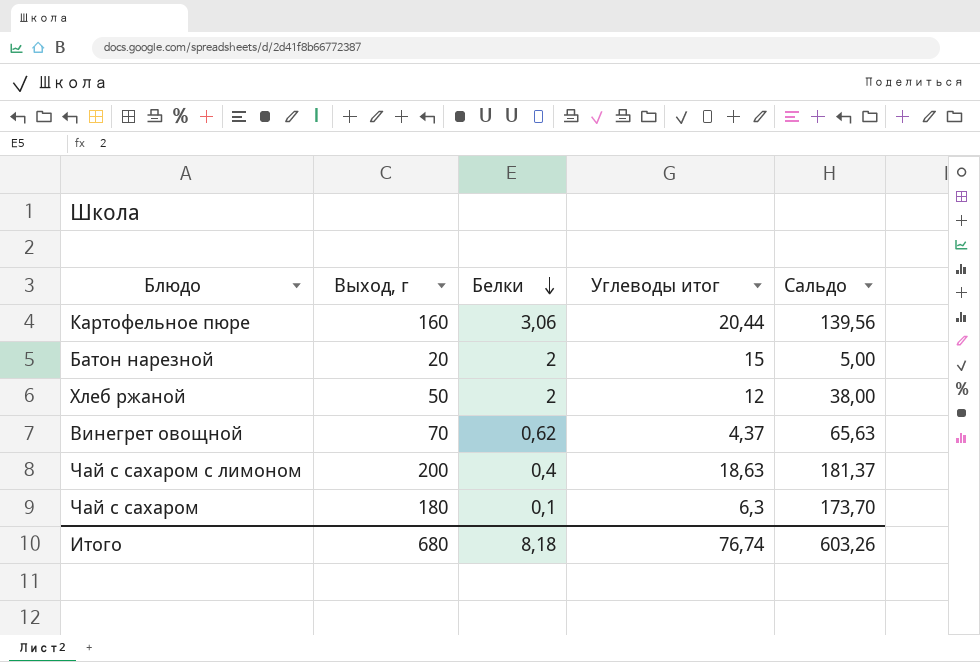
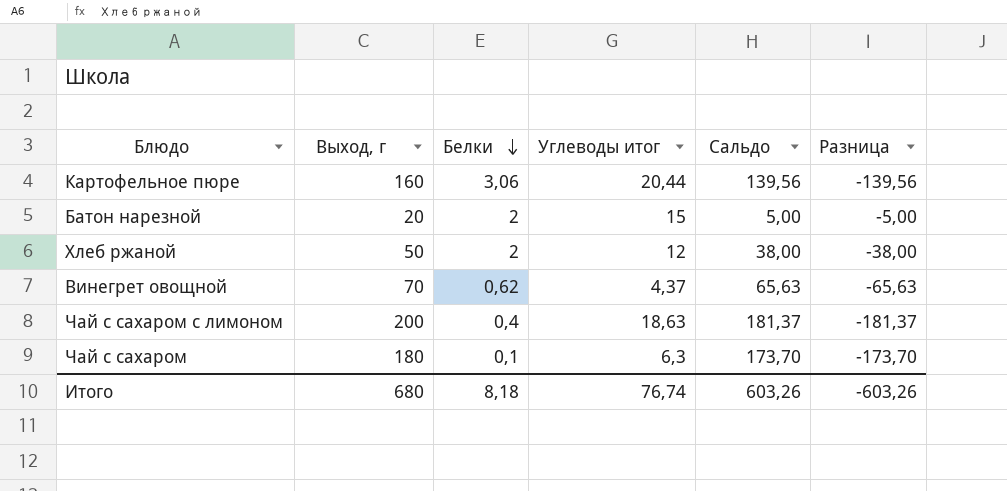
column Разница | formula: none -> [Углеводы итог] - [Выход, г]

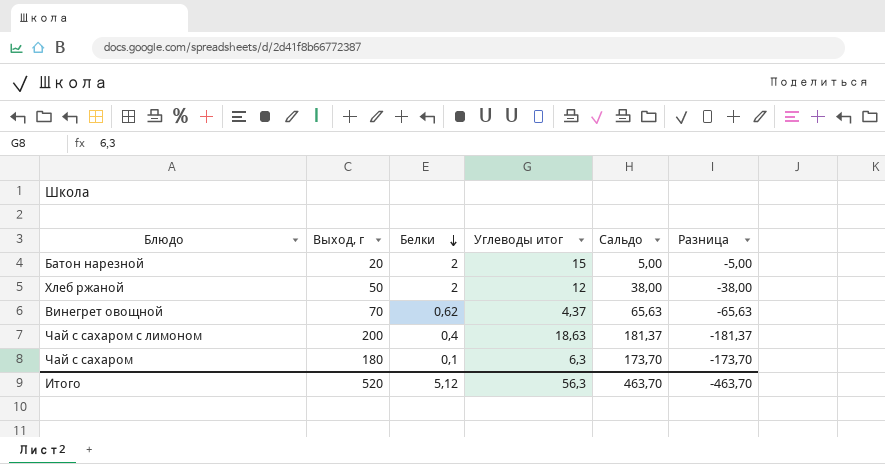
row Картофельное пюре: 160 | 3,06 | 20,44 | 139,56 | -139,56 -> none
Итого | Выход, г: 680 -> 520
Итого | Белки: 8,18 -> 5,12
Итого | Углеводы итог: 76,74 -> 56,3
Итого | Сальдо: 603,26 -> 463,70
Итого | Разница: -603,26 -> -463,70

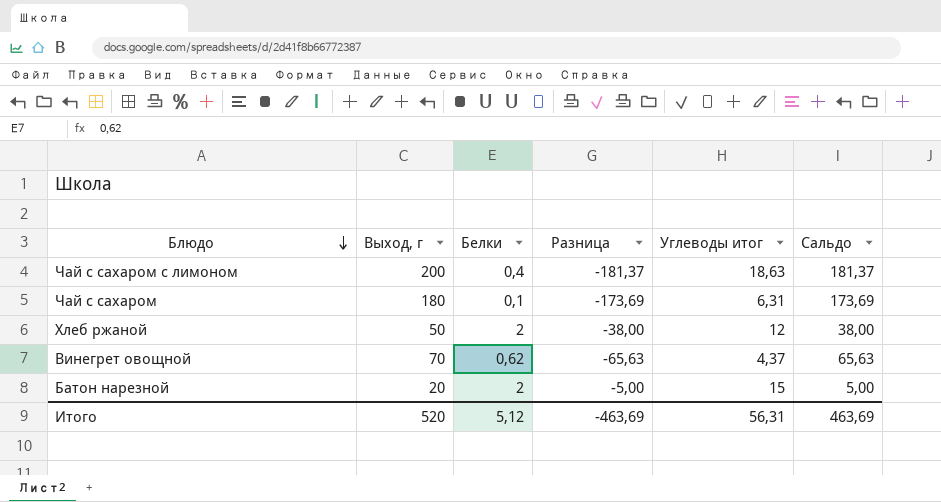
row order: Белки descending -> Блюдо descending
column Разница | position: 6 -> 4
Чай с сахаром | Разница: -173,70 -> -173,69
Чай с сахаром | Углеводы итог: 6,3 -> 6,31
Чай с сахаром | Сальдо: 173,70 -> 173,69
Итого | Разница: -463,70 -> -463,69
Итого | Углеводы итог: 56,3 -> 56,31
Итого | Сальдо: 463,70 -> 463,69

